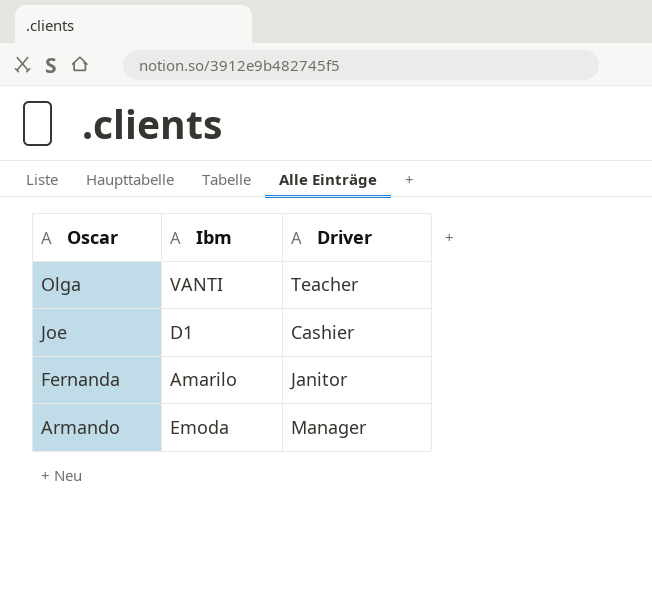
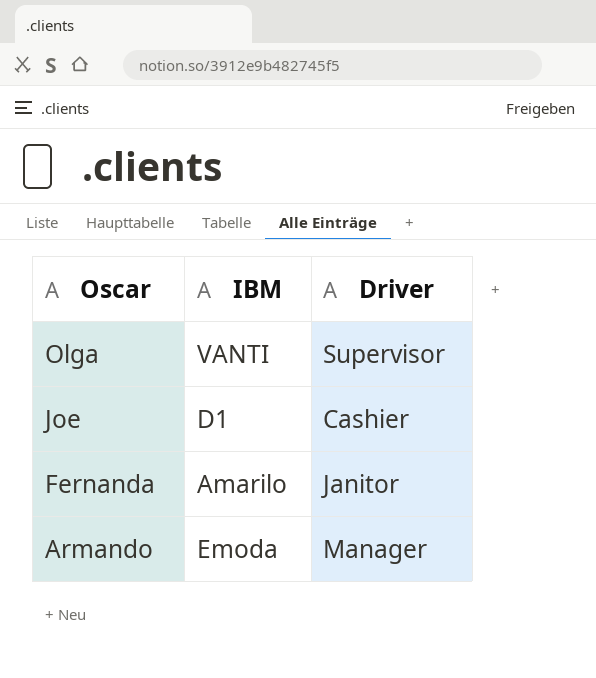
column name: Ibm -> IBM
Olga | Driver: Teacher -> Supervisor

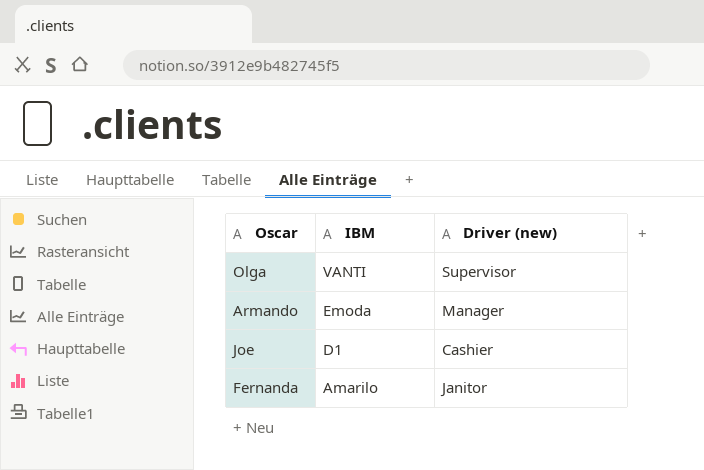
row order: Oscar descending -> IBM descending
column name: Driver -> Driver (new)

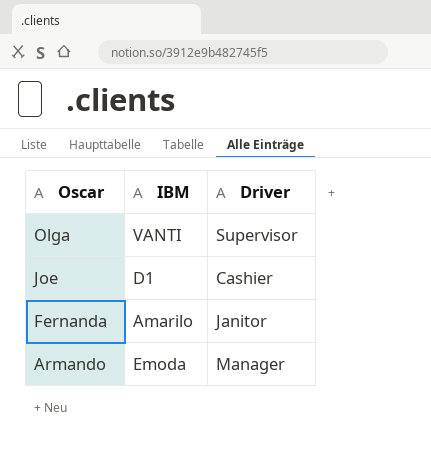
row order: IBM descending -> Oscar descending
column name: Driver (new) -> Driver

